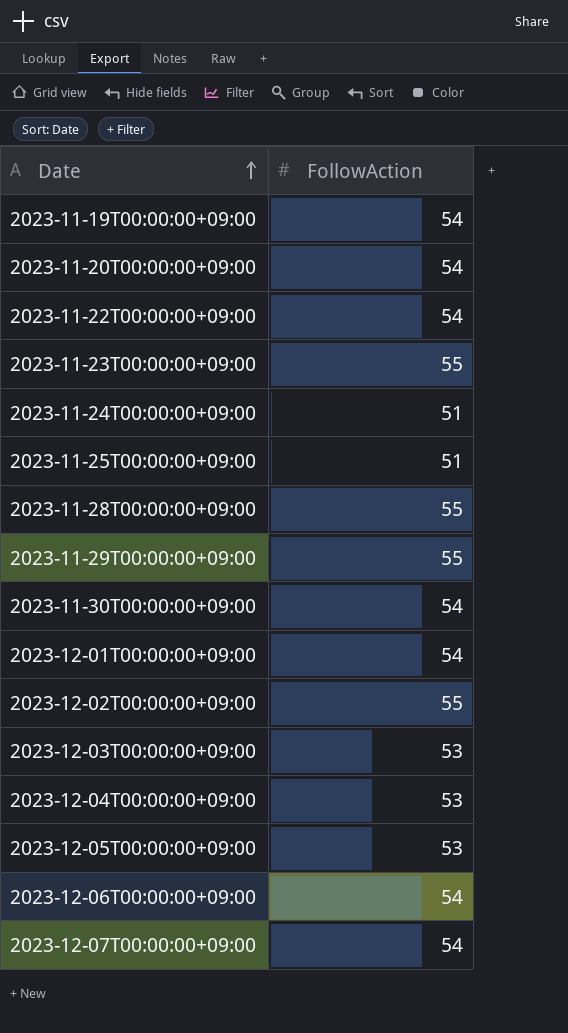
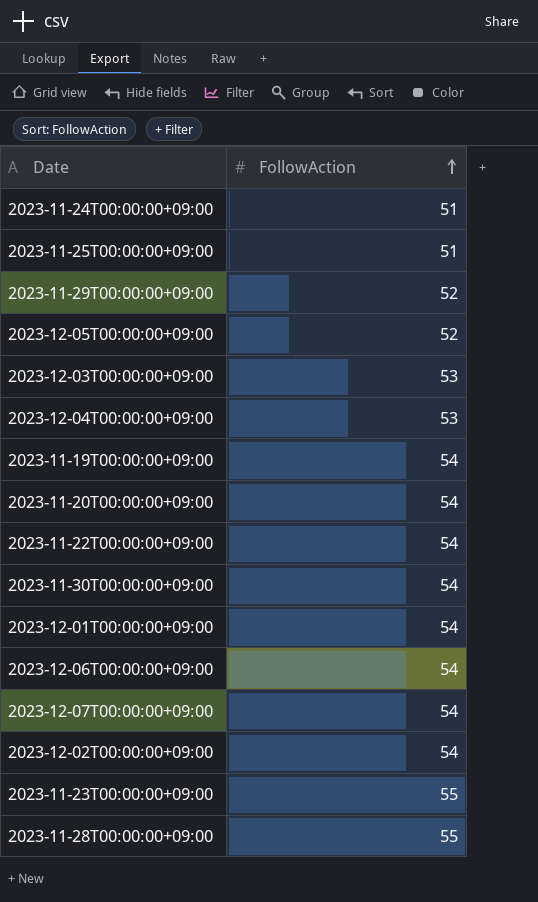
row order: Date ascending -> FollowAction ascending
2023-11-29T00:00:00+09:00 | FollowAction: 55 -> 52
2023-12-05T00:00:00+09:00 | FollowAction: 53 -> 52
2023-12-02T00:00:00+09:00 | FollowAction: 55 -> 54

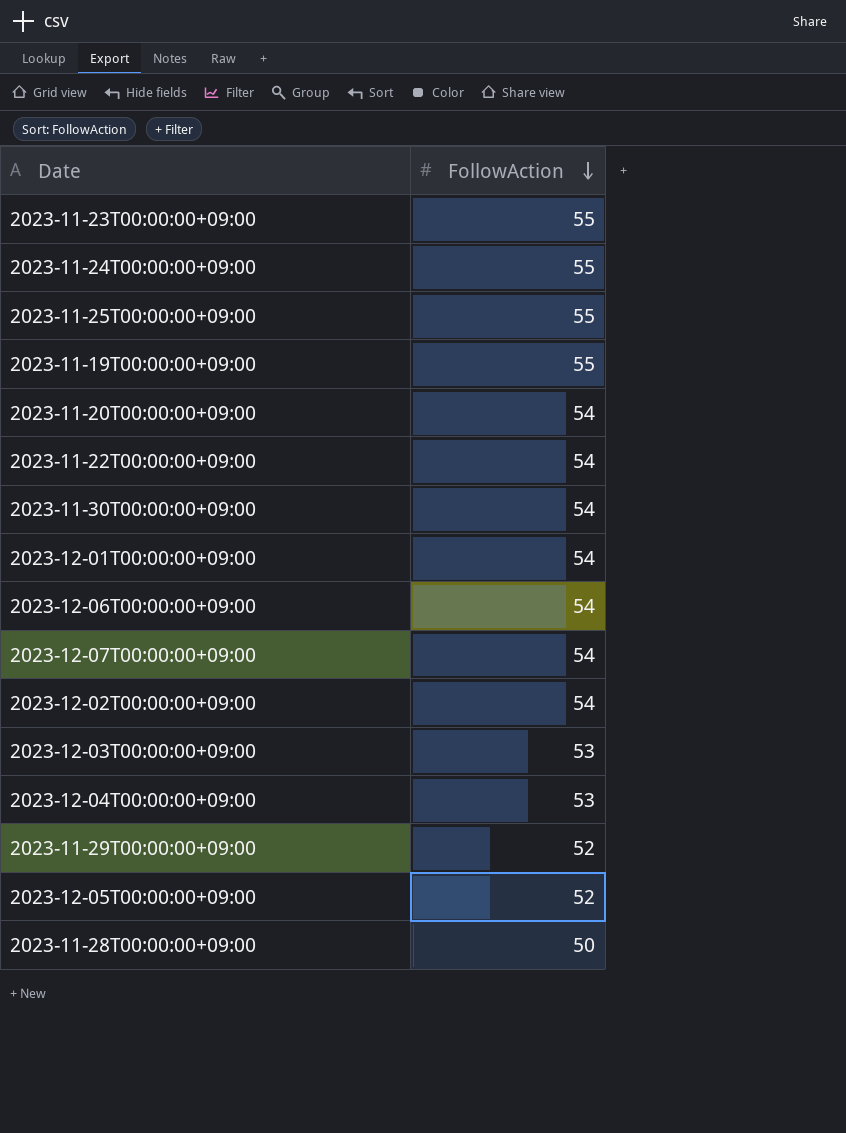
row order: FollowAction ascending -> FollowAction descending
2023-11-24T00:00:00+09:00 | FollowAction: 51 -> 55
2023-11-25T00:00:00+09:00 | FollowAction: 51 -> 55
2023-11-19T00:00:00+09:00 | FollowAction: 54 -> 55
2023-11-28T00:00:00+09:00 | FollowAction: 55 -> 50

